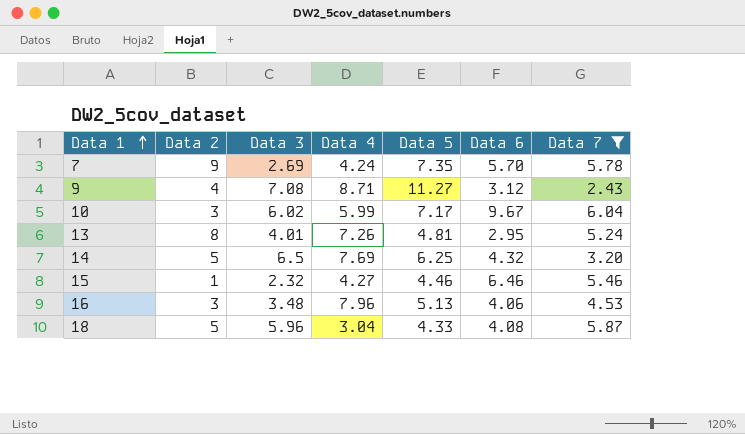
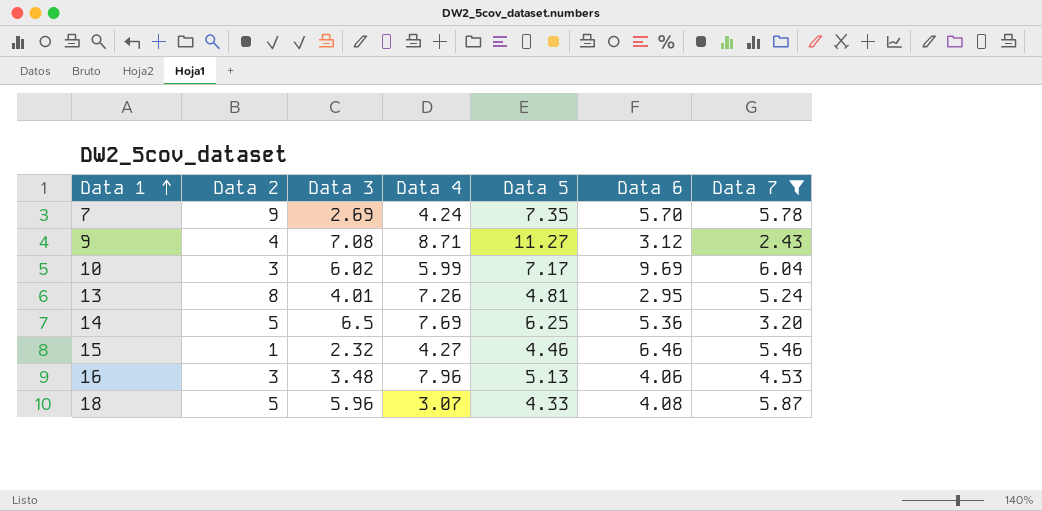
10 | Data 6: 9.67 -> 9.69
14 | Data 6: 4.32 -> 5.36
18 | Data 4: 3.04 -> 3.07

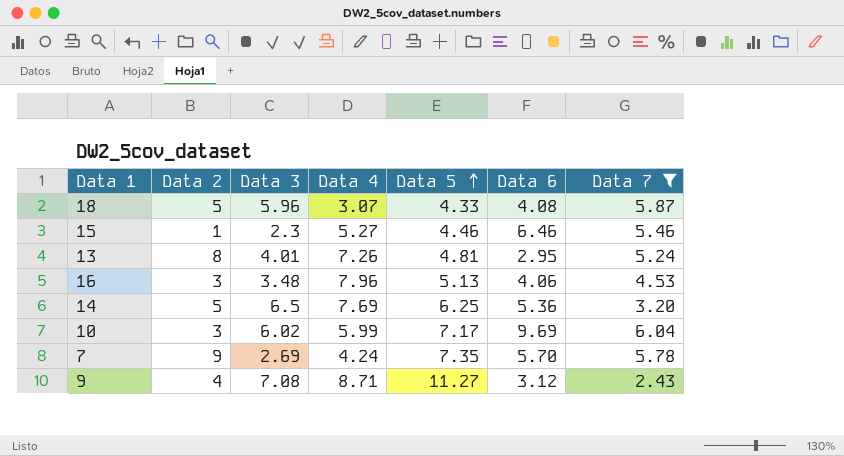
row order: Data 1 ascending -> Data 5 ascending
15 | Data 3: 2.32 -> 2.3
15 | Data 4: 4.27 -> 5.27

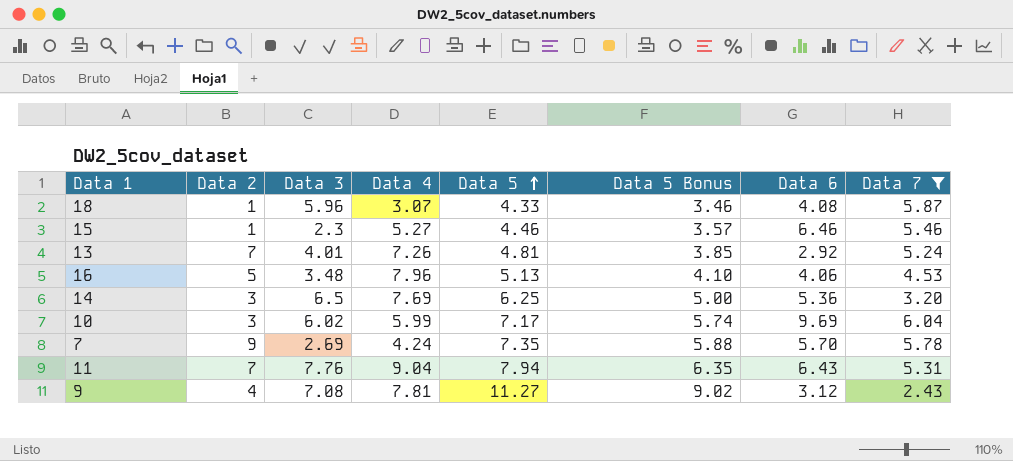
column Data 5 Bonus | formula: none -> [Data 5] * 0.8
18 | Data 2: 5 -> 1
13 | Data 2: 8 -> 7
13 | Data 6: 2.95 -> 2.92
16 | Data 2: 3 -> 5
14 | Data 2: 5 -> 3
row 11: none -> 7 | 7.76 | 9.04 | 7.94 | 6.35 | 6.43 | 5.31
9 | Data 4: 8.71 -> 7.81

